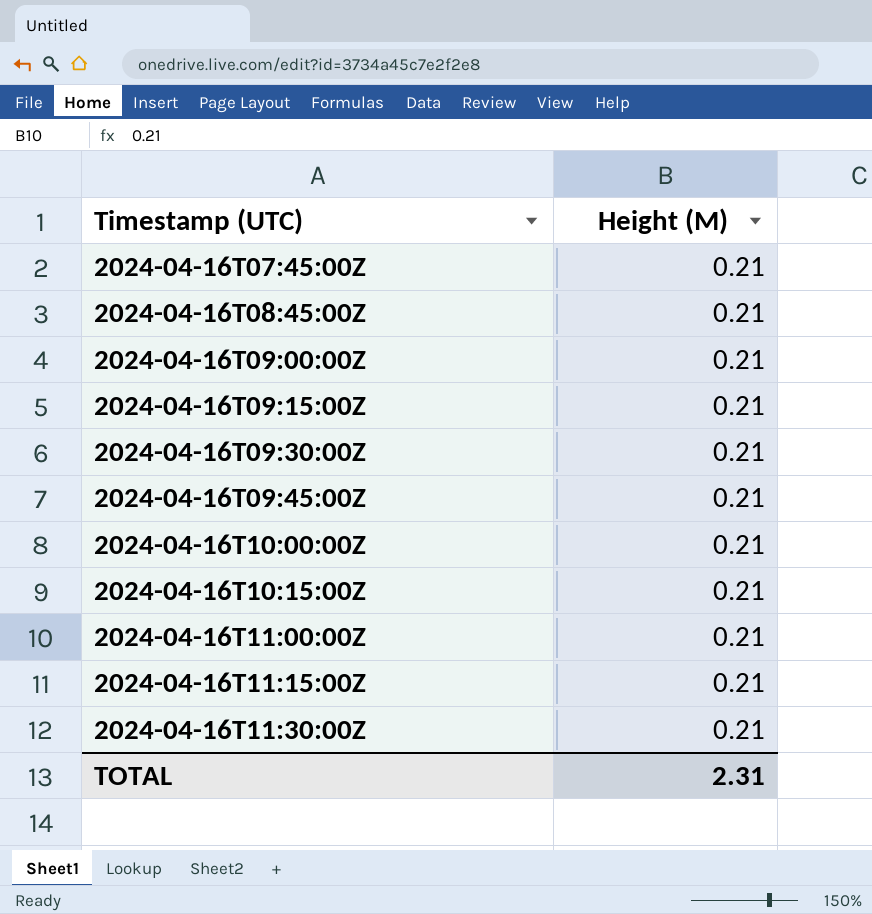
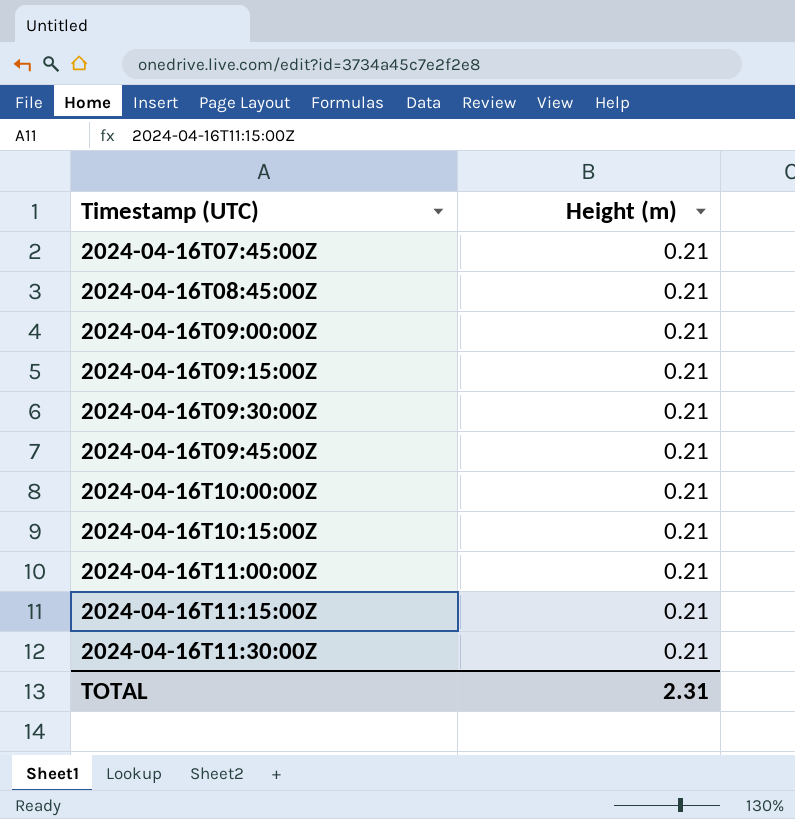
column name: Height (M) -> Height (m)

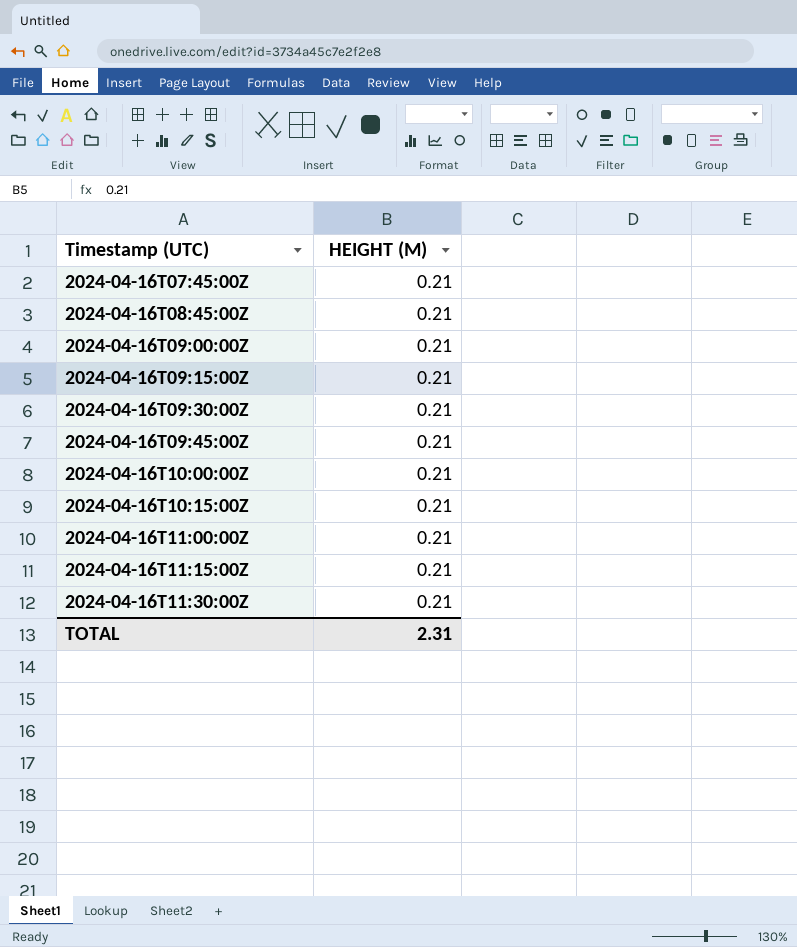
column name: Height (m) -> HEIGHT (M)

